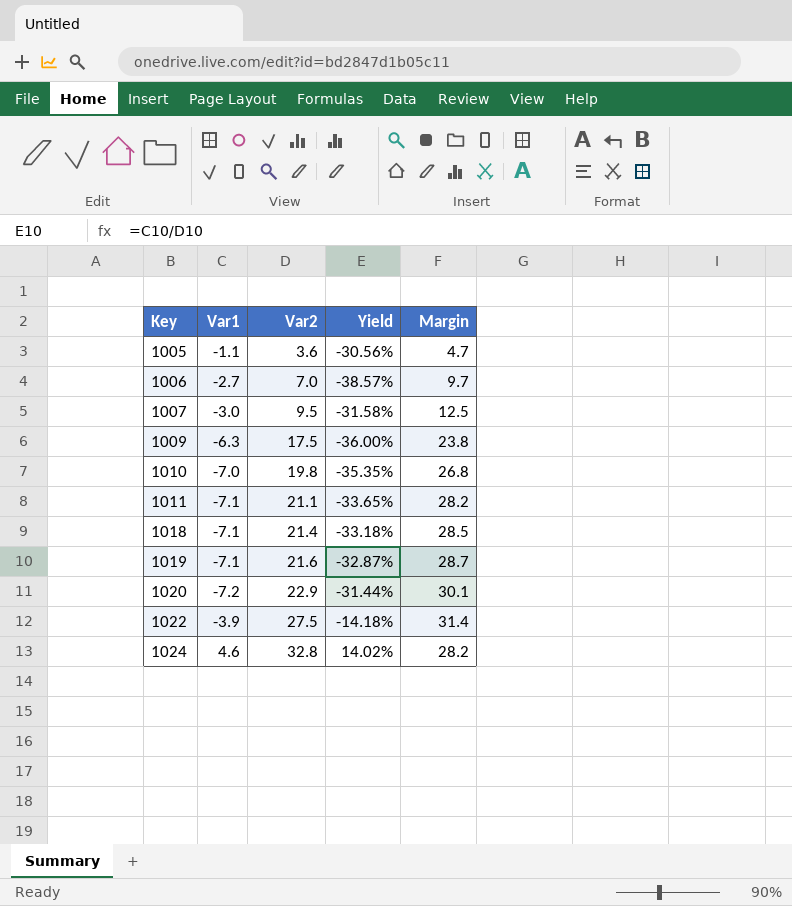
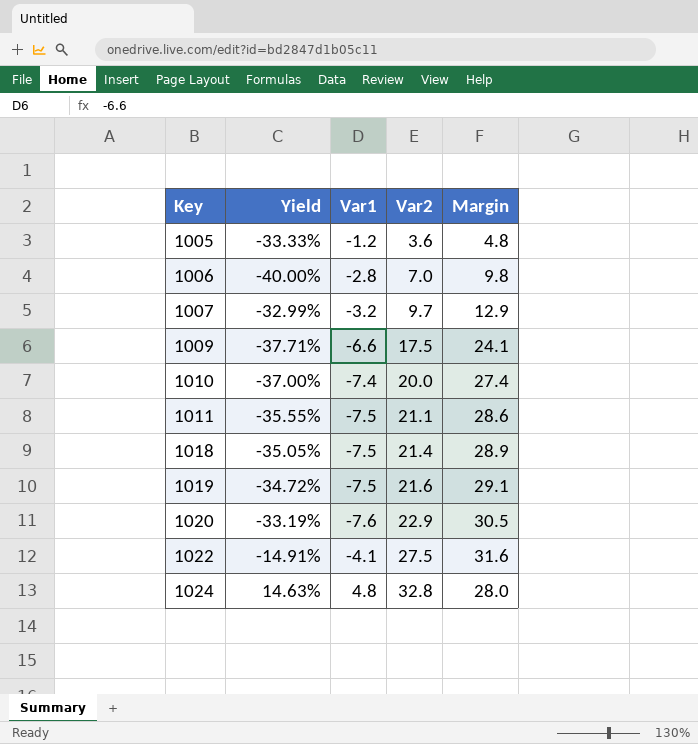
column Yield | position: 4 -> 2
1005 | Yield: -30.56% -> -33.33%
1005 | Var1: -1.1 -> -1.2
1005 | Margin: 4.7 -> 4.8
1006 | Yield: -38.57% -> -40.00%
1006 | Var1: -2.7 -> -2.8
1006 | Margin: 9.7 -> 9.8
1007 | Yield: -31.58% -> -32.99%
1007 | Var1: -3.0 -> -3.2
1007 | Var2: 9.5 -> 9.7
1007 | Margin: 12.5 -> 12.9
1009 | Yield: -36.00% -> -37.71%
1009 | Var1: -6.3 -> -6.6
1009 | Margin: 23.8 -> 24.1
1010 | Yield: -35.35% -> -37.00%
1010 | Var1: -7.0 -> -7.4
1010 | Var2: 19.8 -> 20.0
1010 | Margin: 26.8 -> 27.4
1011 | Yield: -33.65% -> -35.55%
1011 | Var1: -7.1 -> -7.5
1011 | Margin: 28.2 -> 28.6
1018 | Yield: -33.18% -> -35.05%
1018 | Var1: -7.1 -> -7.5
1018 | Margin: 28.5 -> 28.9
1019 | Yield: -32.87% -> -34.72%
1019 | Var1: -7.1 -> -7.5
1019 | Margin: 28.7 -> 29.1
1020 | Yield: -31.44% -> -33.19%
1020 | Var1: -7.2 -> -7.6
1020 | Margin: 30.1 -> 30.5
1022 | Yield: -14.18% -> -14.91%
1022 | Var1: -3.9 -> -4.1
1022 | Margin: 31.4 -> 31.6
1024 | Yield: 14.02% -> 14.63%
1024 | Var1: 4.6 -> 4.8
1024 | Margin: 28.2 -> 28.0

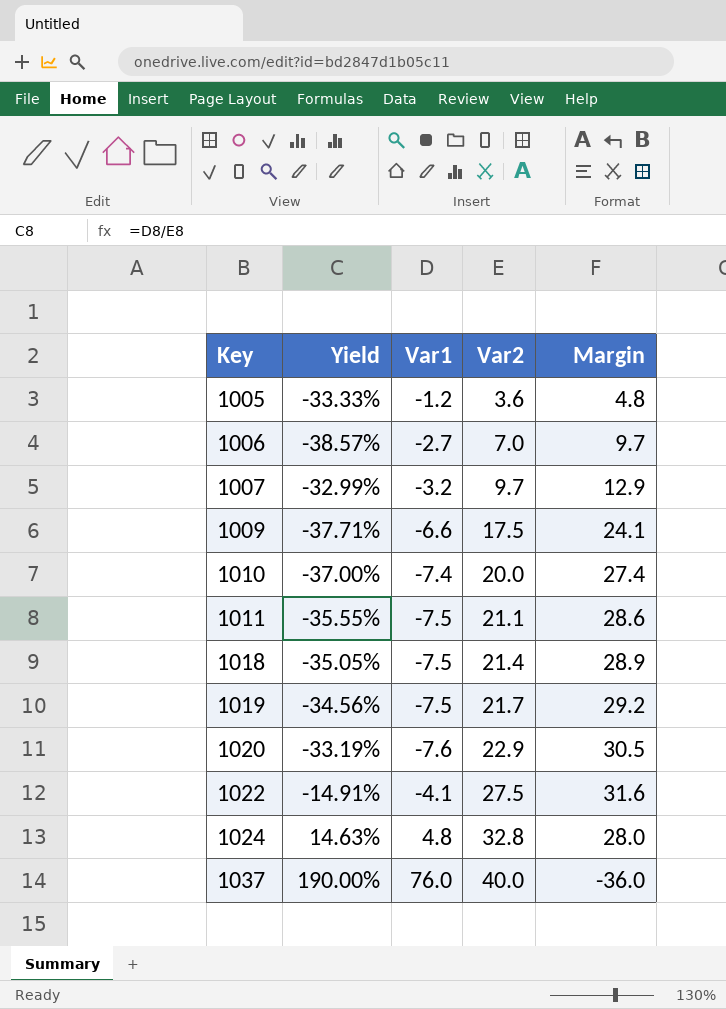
1006 | Yield: -40.00% -> -38.57%
1006 | Var1: -2.8 -> -2.7
1006 | Margin: 9.8 -> 9.7
1019 | Yield: -34.72% -> -34.56%
1019 | Var2: 21.6 -> 21.7
1019 | Margin: 29.1 -> 29.2
row 1037: none -> 190.00% | 76.0 | 40.0 | -36.0

